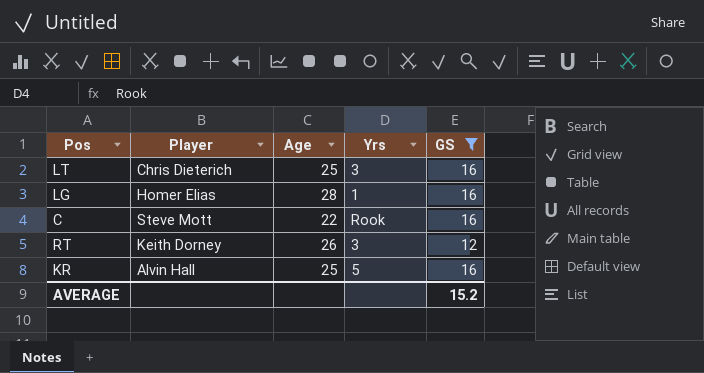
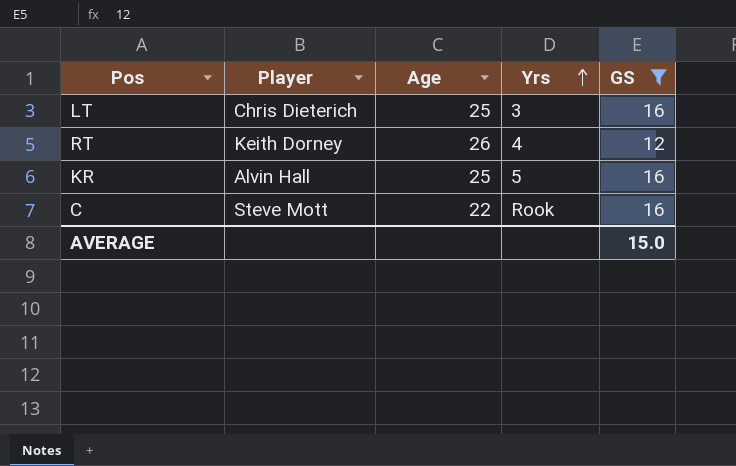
row order: none -> Yrs ascending
row LG: Homer Elias | 28 | 1 | 16 -> none
RT | Yrs: 3 -> 4
AVERAGE | GS: 15.2 -> 15.0

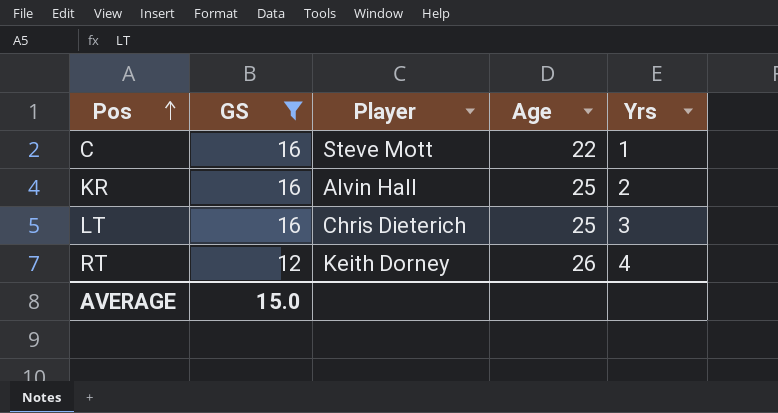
row order: Yrs ascending -> Pos ascending
column GS | position: 5 -> 2
C | Yrs: Rook -> 1
KR | Yrs: 5 -> 2

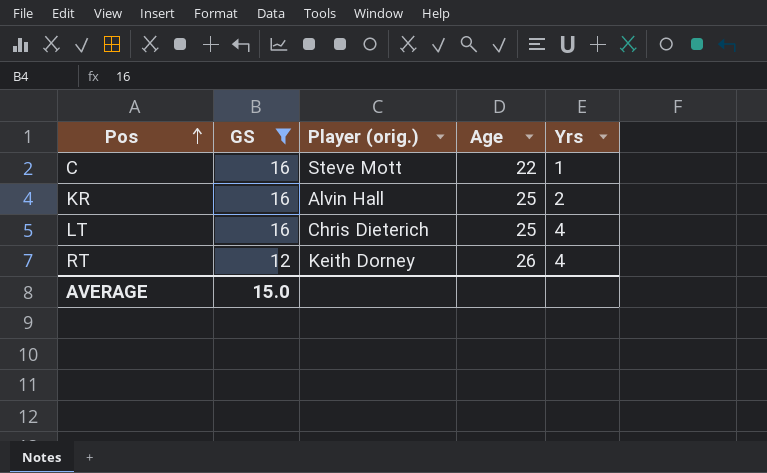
column name: Player -> Player (orig.)
LT | Yrs: 3 -> 4

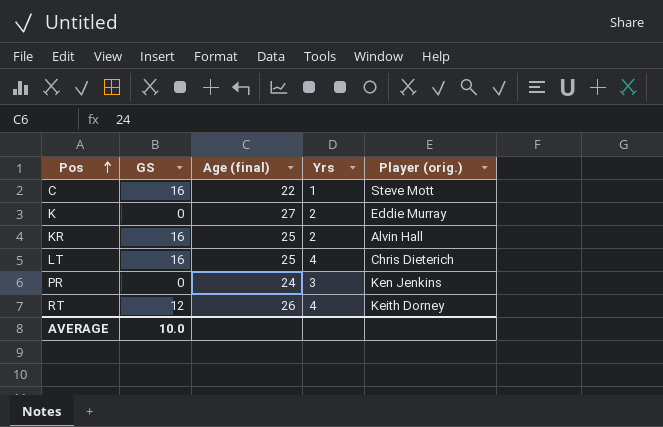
filter: GS != 0 -> none
column name: Age -> Age (final)
column Player (orig.) | position: 3 -> 5
AVERAGE | GS: 15.0 -> 10.0

